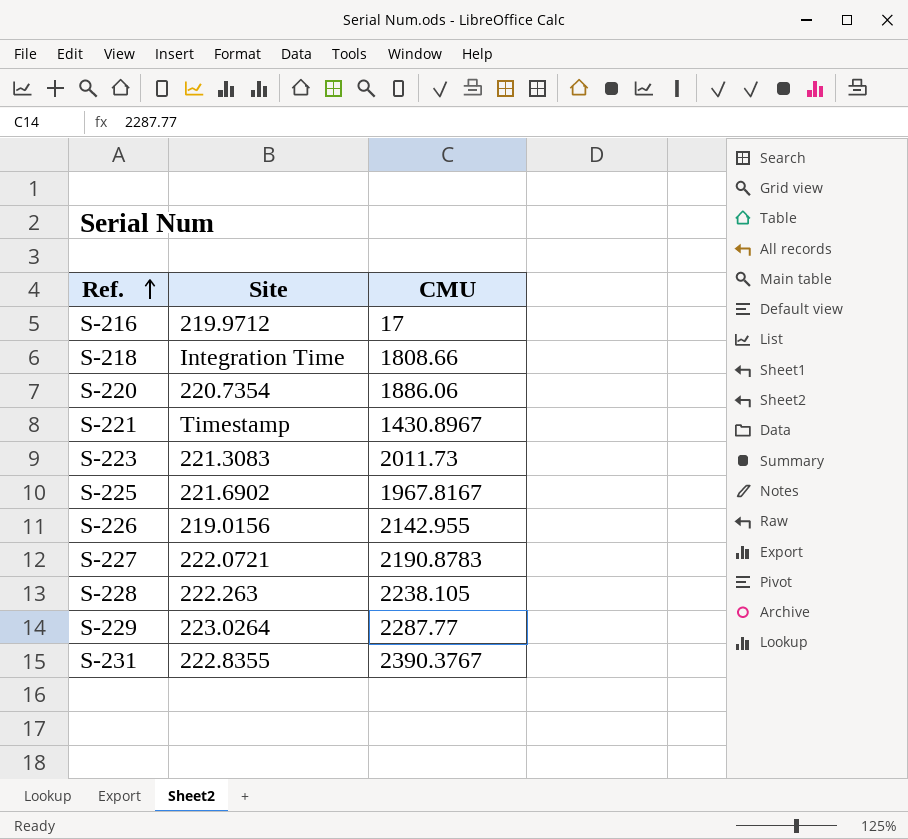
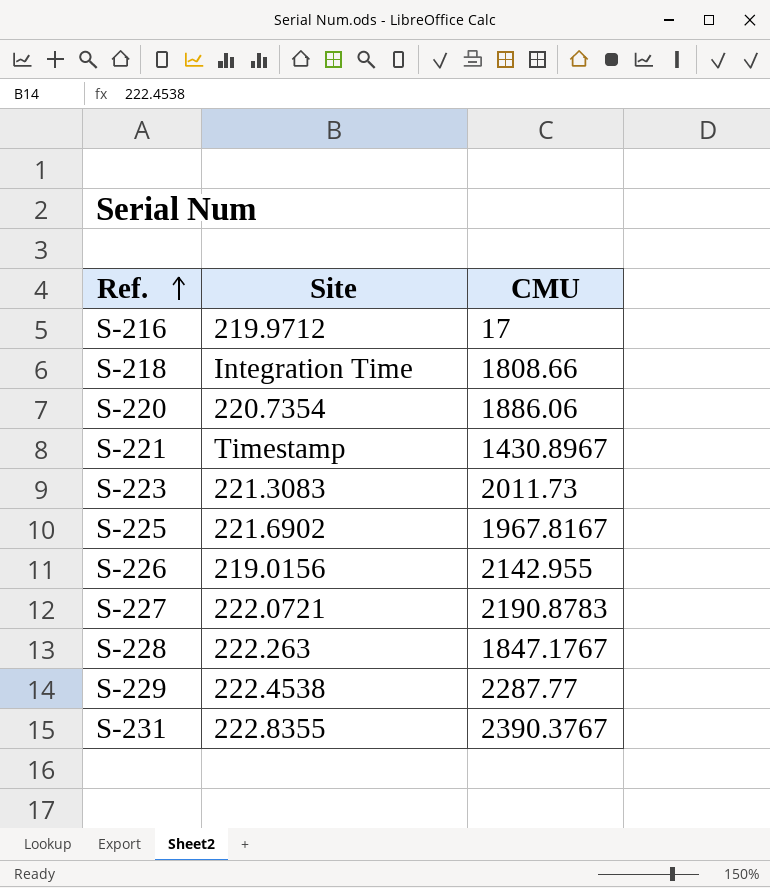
S-228 | CMU: 2238.105 -> 1847.1767
S-229 | Site: 223.0264 -> 222.4538

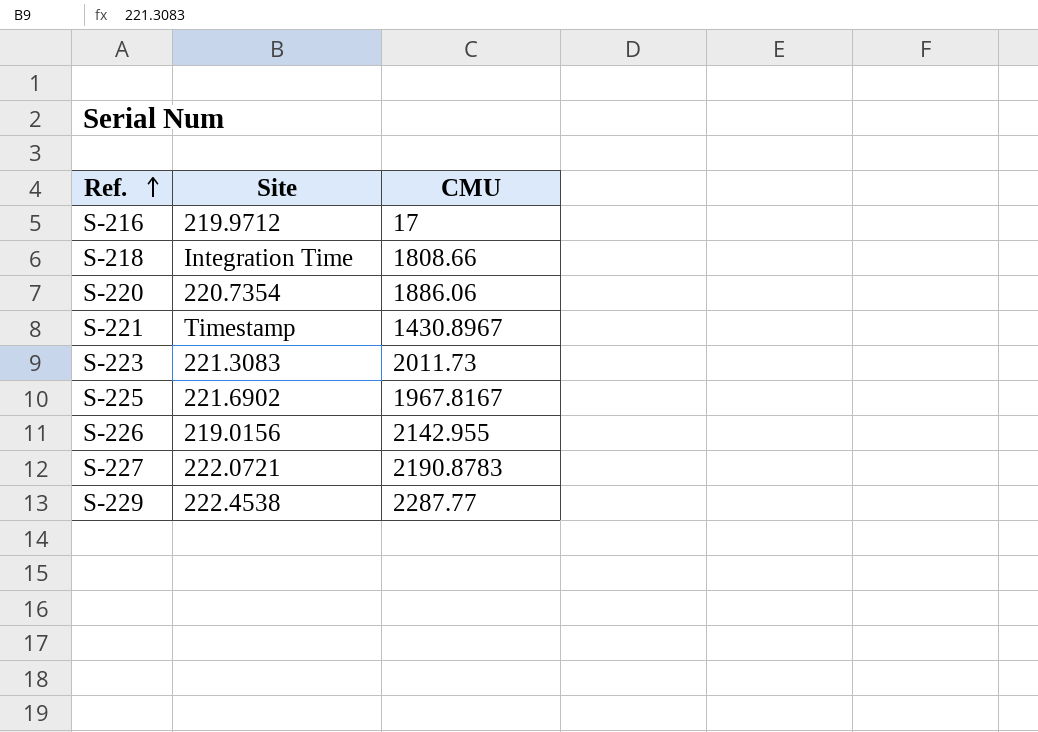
row S-228: 222.263 | 1847.1767 -> none
row S-231: 222.8355 | 2390.3767 -> none

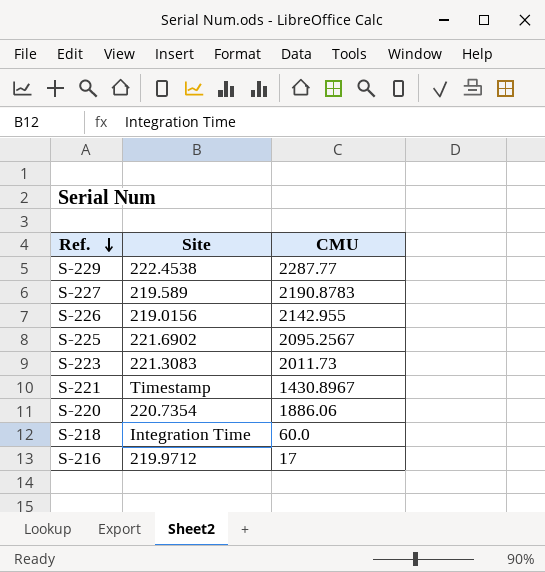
row order: Ref. ascending -> Ref. descending
S-227 | Site: 222.0721 -> 219.589
S-225 | CMU: 1967.8167 -> 2095.2567
S-218 | CMU: 1808.66 -> 60.0

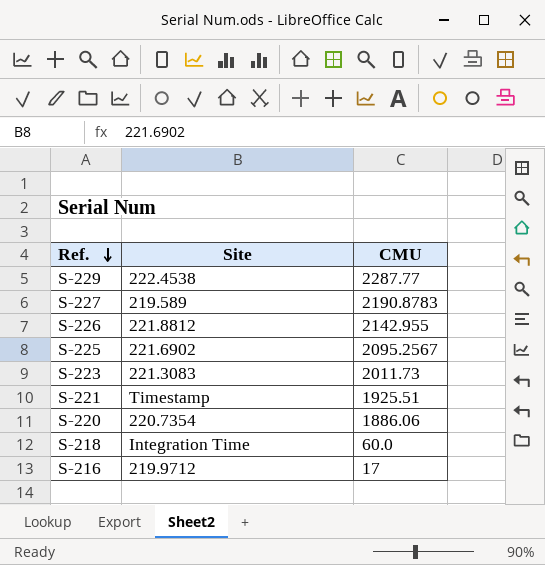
S-226 | Site: 219.0156 -> 221.8812
S-221 | CMU: 1430.8967 -> 1925.51

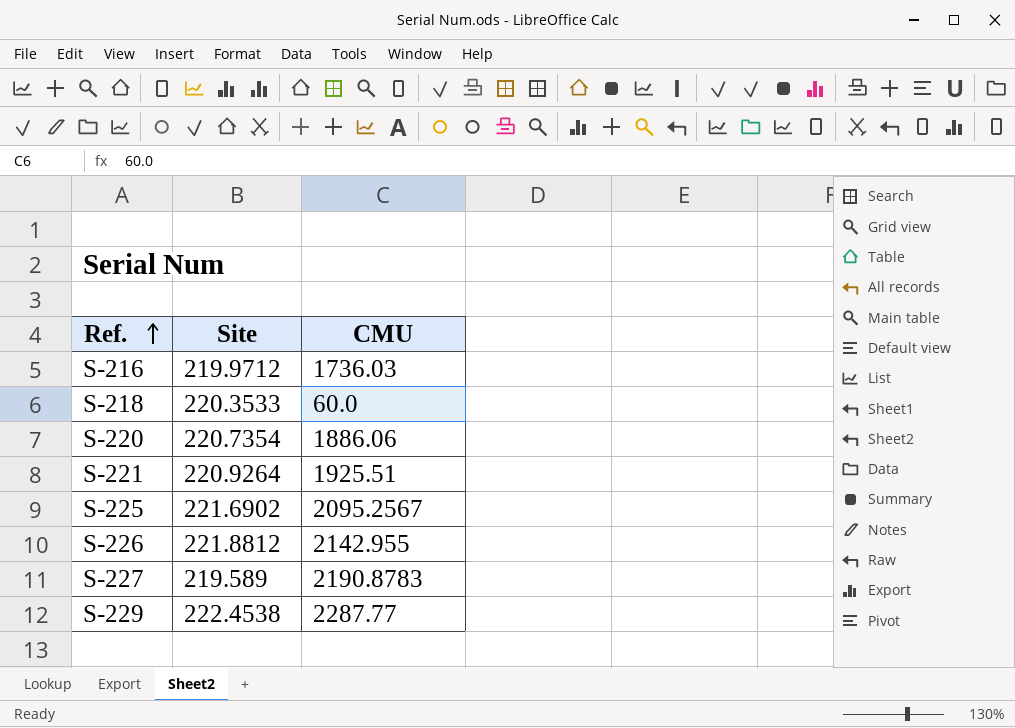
row order: Ref. descending -> Ref. ascending
row S-223: 221.3083 | 2011.73 -> none
S-216 | CMU: 17 -> 1736.03
S-218 | Site: Integration Time -> 220.3533
S-221 | Site: Timestamp -> 220.9264

